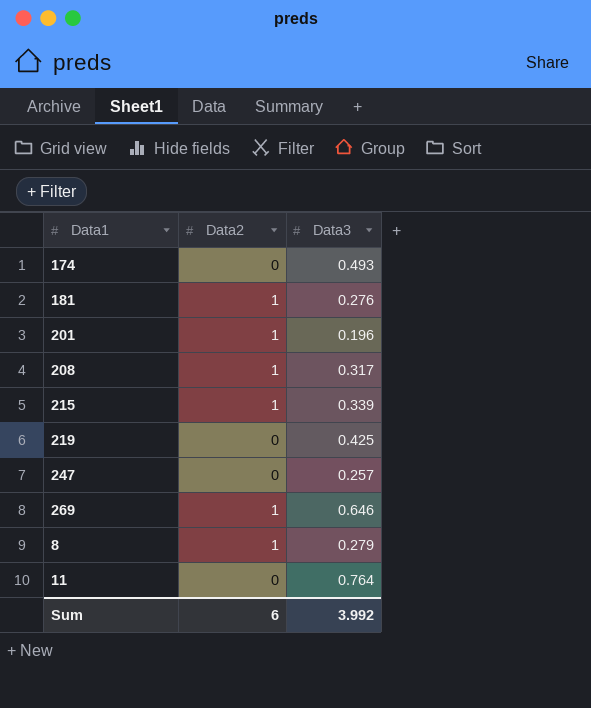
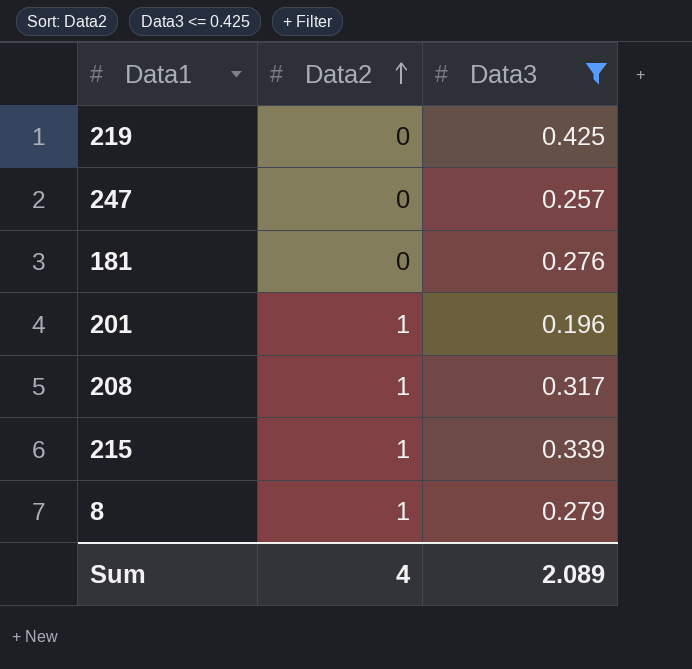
filter: none -> Data3 <= 0.425
row order: none -> Data2 ascending
181 | Data2: 1 -> 0
Sum | Data2: 6 -> 4
Sum | Data3: 3.992 -> 2.089

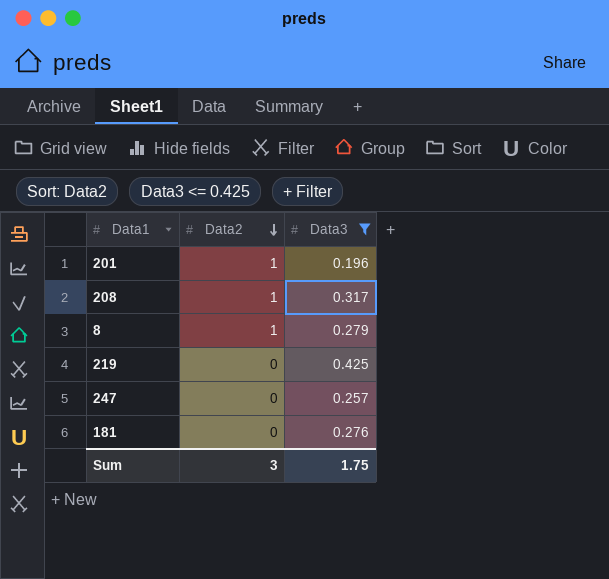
row order: Data2 ascending -> Data2 descending
row 215: 1 | 0.339 -> none
Sum | Data2: 4 -> 3
Sum | Data3: 2.089 -> 1.75

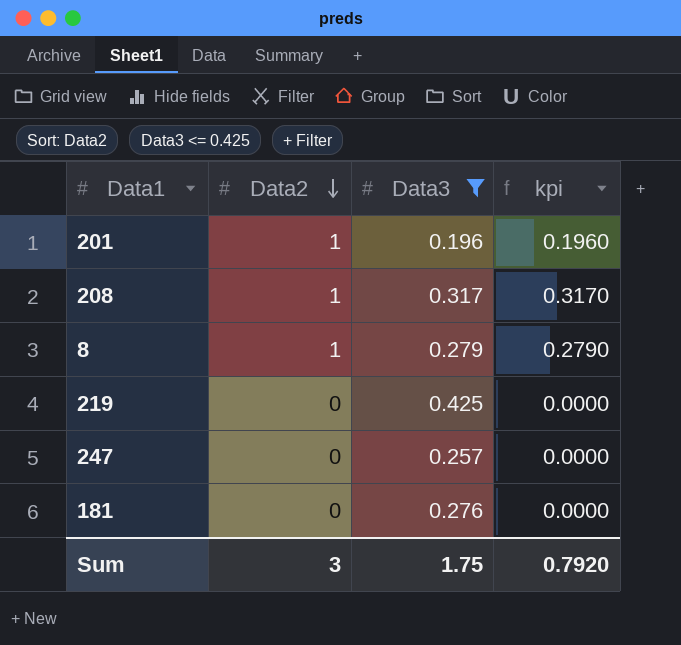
column kpi | formula: none -> [Data2] * [Data3]

